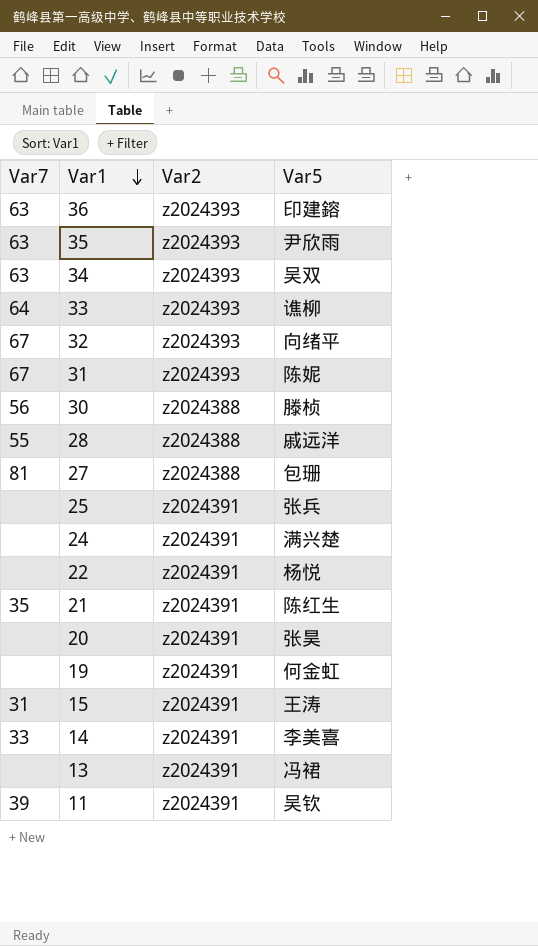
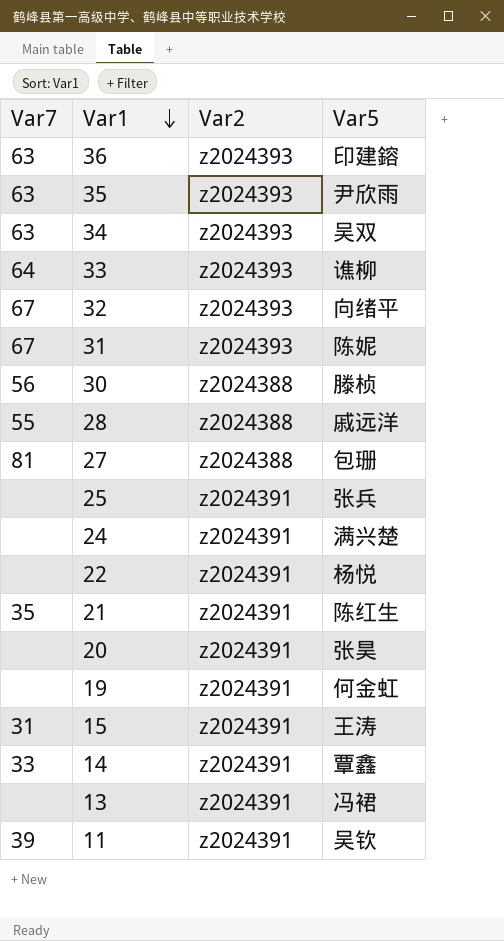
14 | Var5: 李美喜 -> 覃鑫

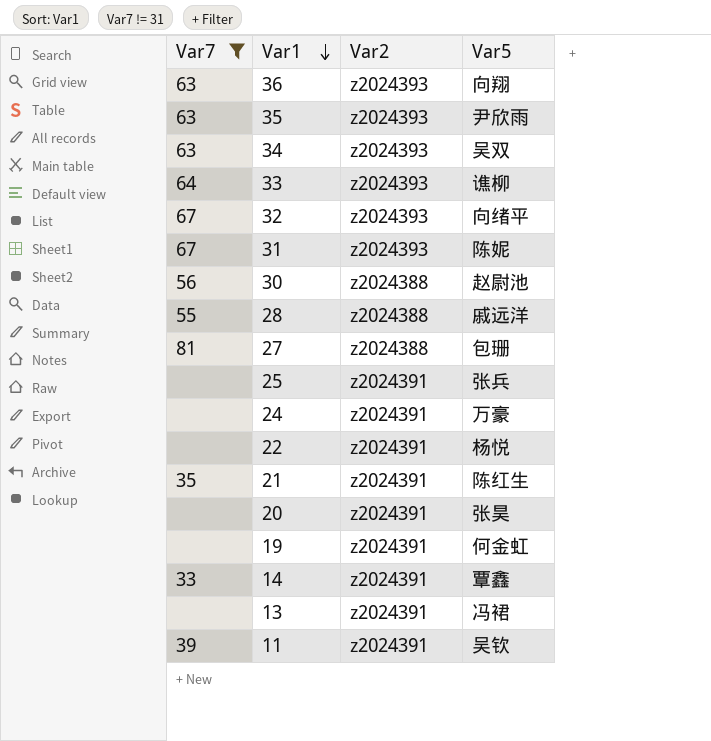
filter: none -> Var7 != 31
36 | Var5: 印建鎔 -> 向翔
30 | Var5: 滕桢 -> 赵尉池
24 | Var5: 满兴楚 -> 万豪

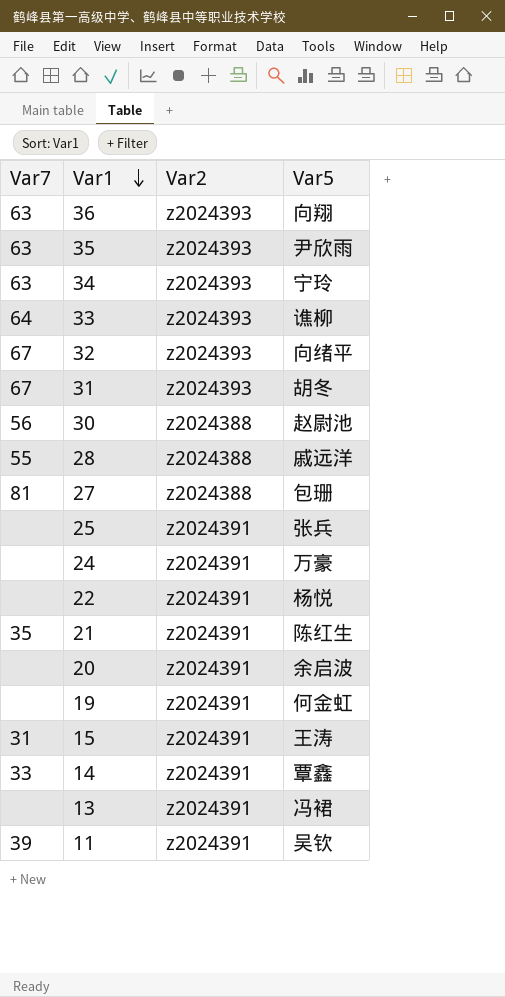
filter: Var7 != 31 -> none
34 | Var5: 吴双 -> 宁玲
31 | Var5: 陈妮 -> 胡冬
20 | Var5: 张昊 -> 余启波

